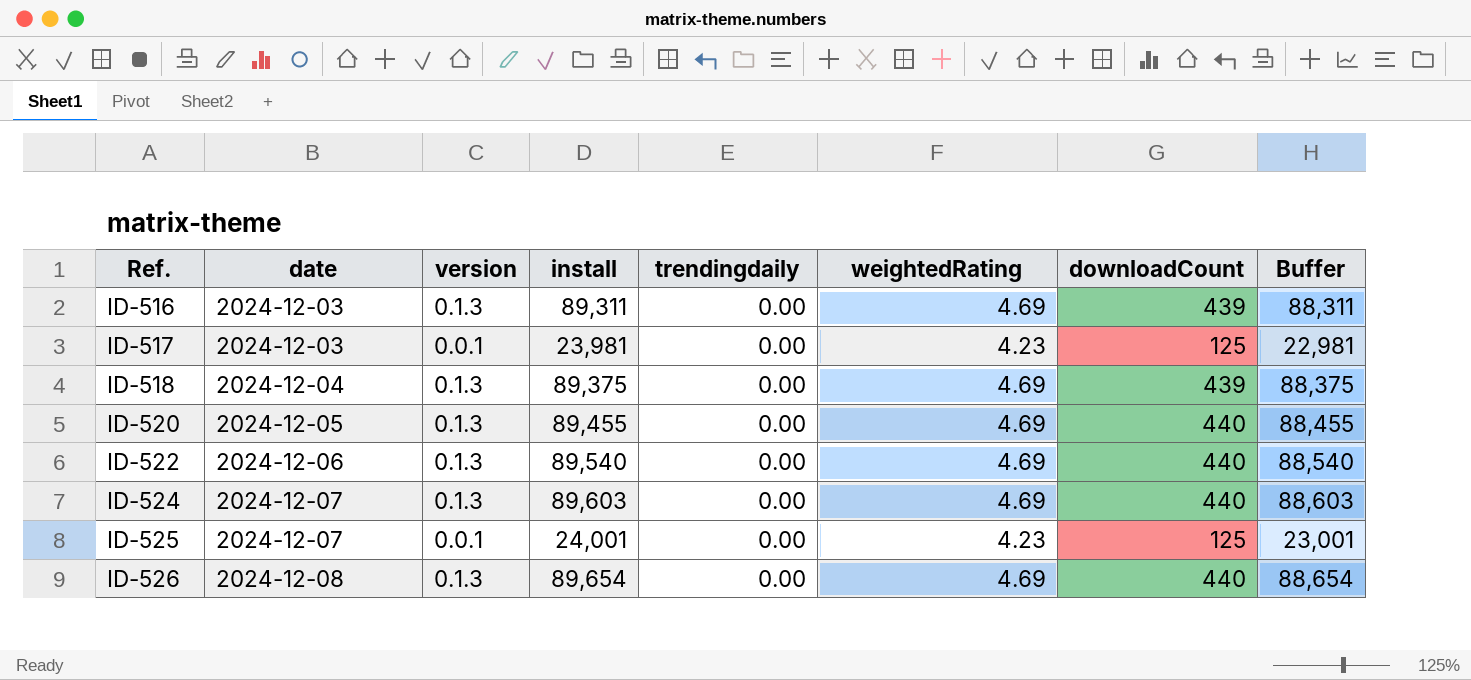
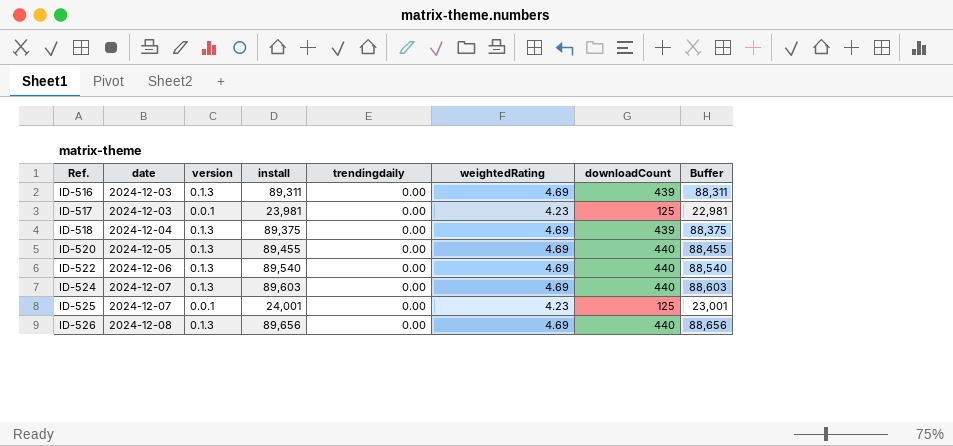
ID-526 | install: 89,654 -> 89,656
ID-526 | Buffer: 88,654 -> 88,656

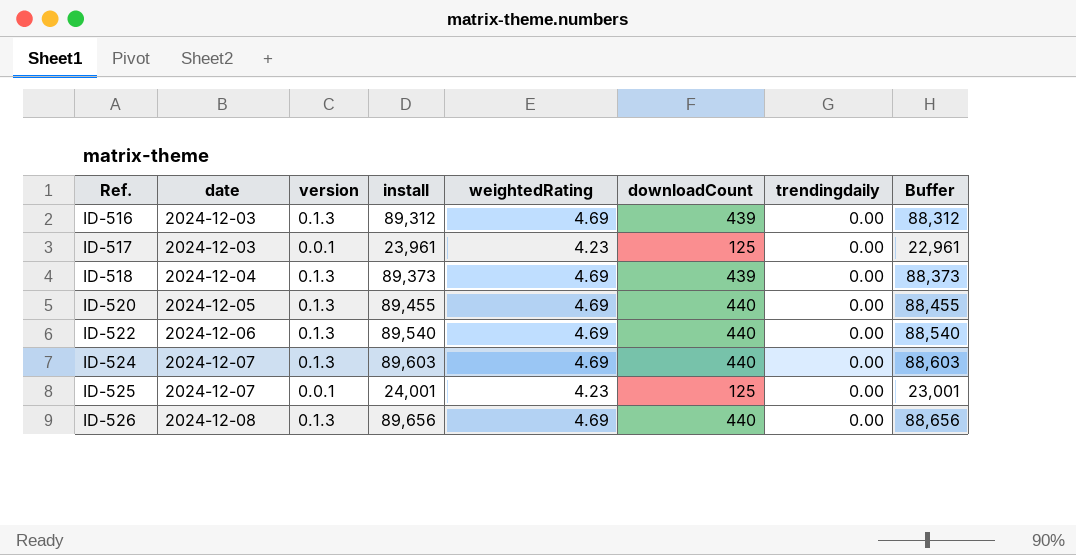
column trendingdaily | position: 5 -> 7
ID-516 | install: 89,311 -> 89,312
ID-516 | Buffer: 88,311 -> 88,312
ID-517 | install: 23,981 -> 23,961
ID-517 | Buffer: 22,981 -> 22,961
ID-518 | install: 89,375 -> 89,373
ID-518 | Buffer: 88,375 -> 88,373

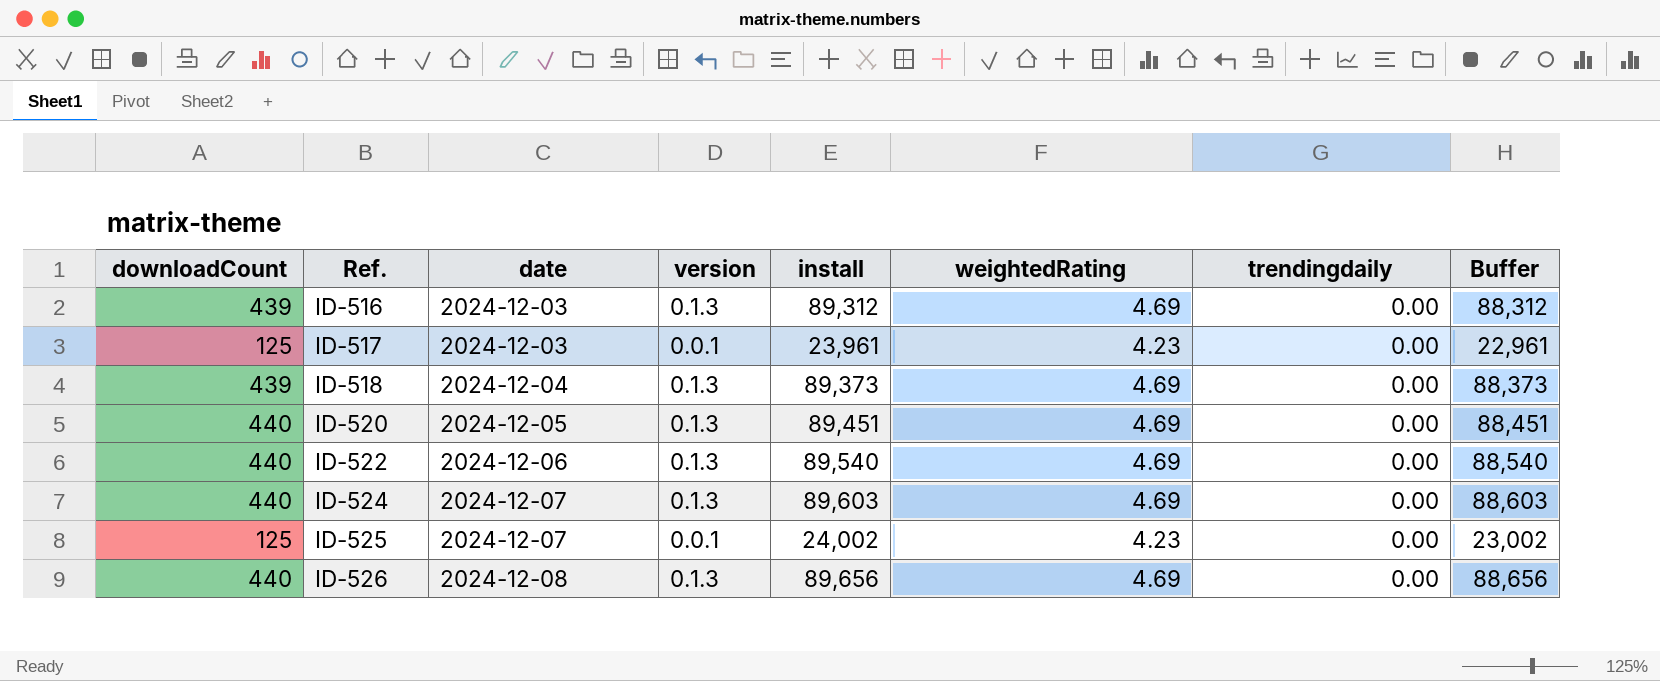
column downloadCount | position: 6 -> 1
ID-520 | install: 89,455 -> 89,451
ID-520 | Buffer: 88,455 -> 88,451
ID-525 | install: 24,001 -> 24,002
ID-525 | Buffer: 23,001 -> 23,002

